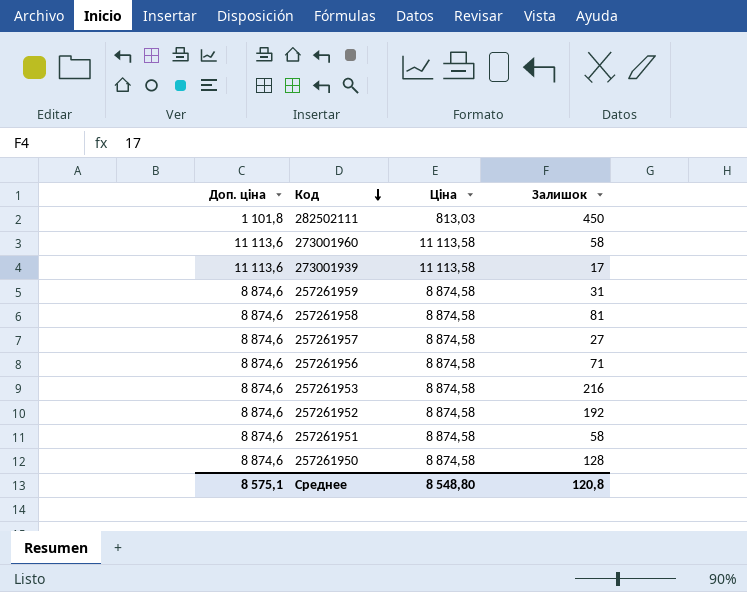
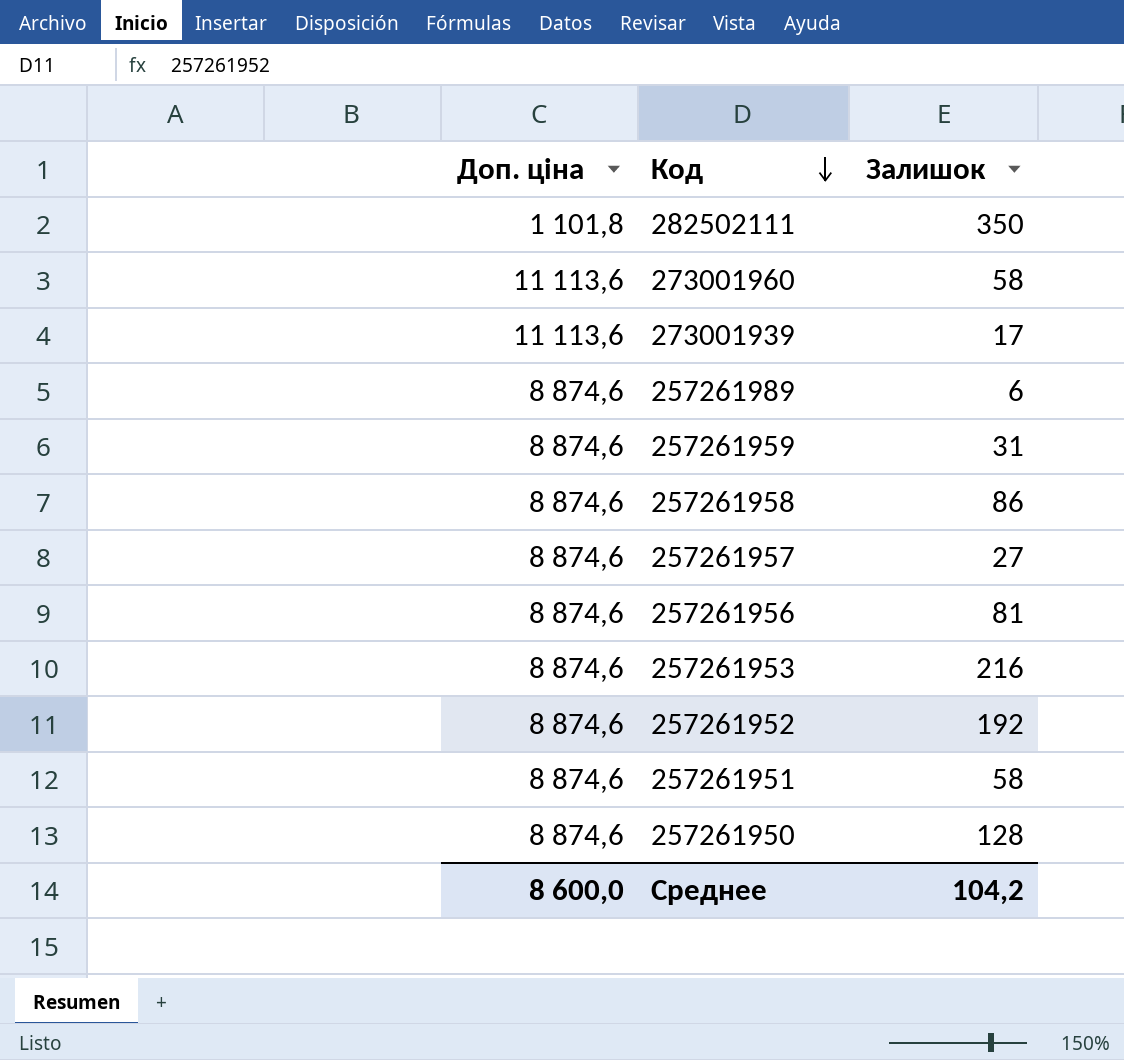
column Ціна | position: 3 -> none
282502111 | Залишок: 450 -> 350
row 257261989: none -> 8 874,6 | 6
257261958 | Залишок: 81 -> 86
257261956 | Залишок: 71 -> 81
Среднее | Доп. ціна: 8 575,1 -> 8 600,0
Среднее | Залишок: 120,8 -> 104,2

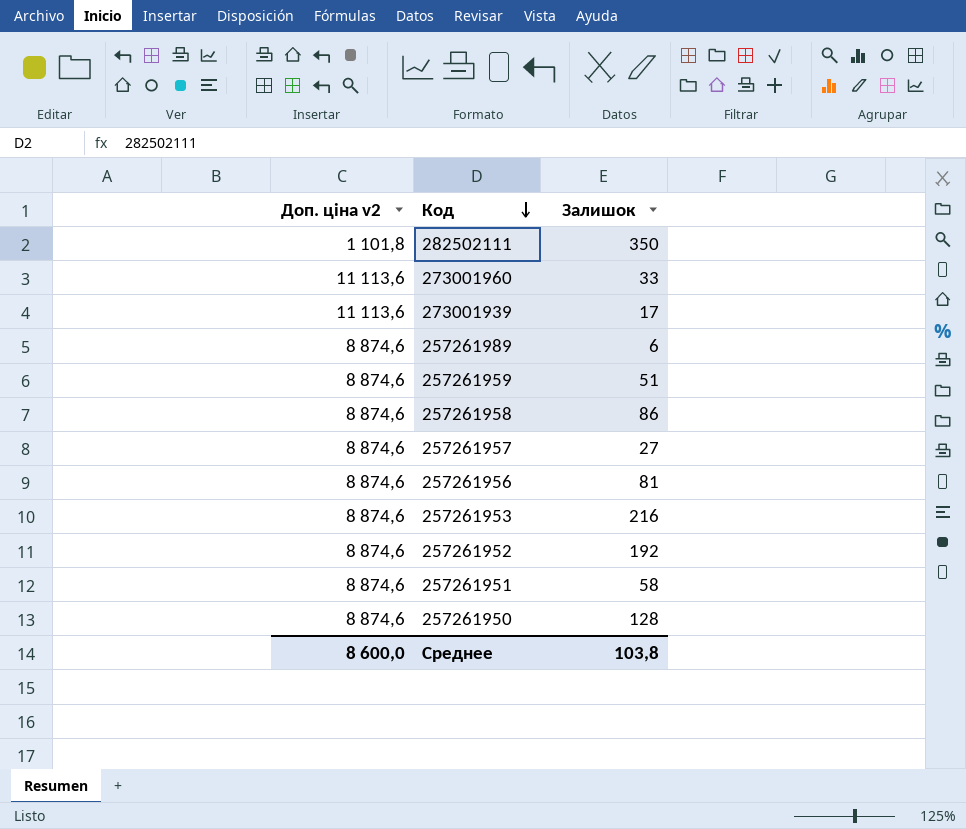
column name: Доп. ціна -> Доп. ціна v2
273001960 | Залишок: 58 -> 33
257261959 | Залишок: 31 -> 51
Среднее | Залишок: 104,2 -> 103,8

